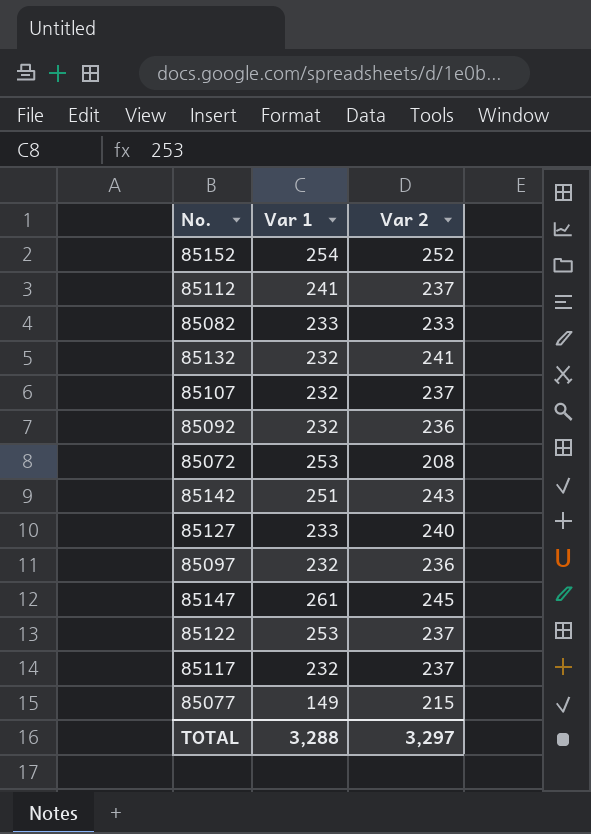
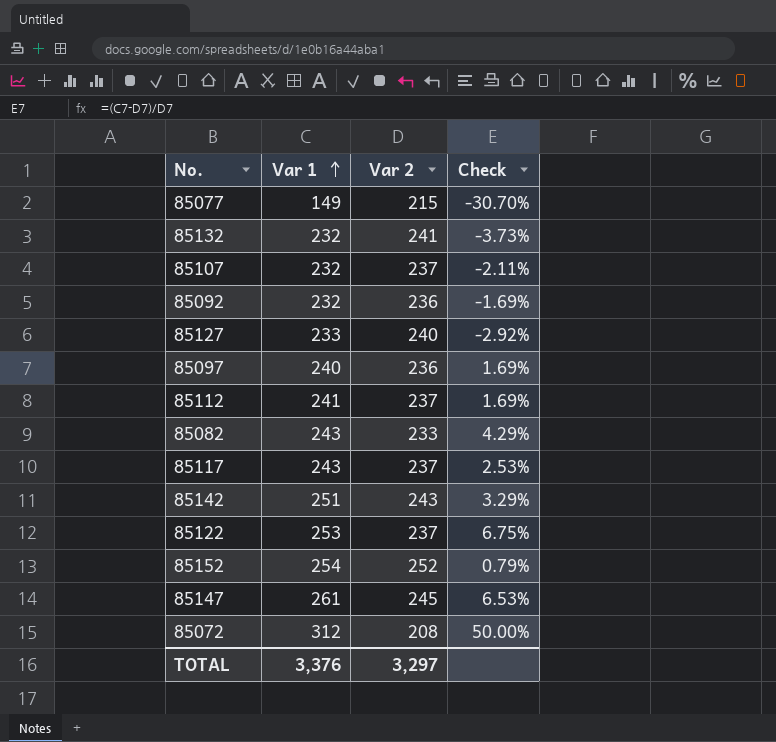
row order: none -> Var 1 ascending
column Check | formula: none -> ([Var 1] - [Var 2]) / [Var 2]
85097 | Var 1: 232 -> 240
85082 | Var 1: 233 -> 243
85117 | Var 1: 232 -> 243
85072 | Var 1: 253 -> 312
TOTAL | Var 1: 3,288 -> 3,376

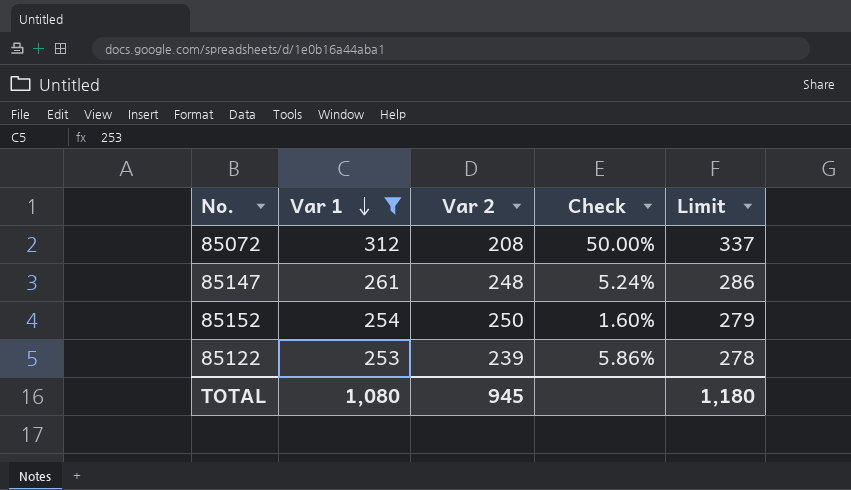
filter: none -> Var 1 >= 253
row order: Var 1 ascending -> Var 1 descending
column Limit | formula: none -> [Var 1] + 25
85147 | Var 2: 245 -> 248
85147 | Check: 6.53% -> 5.24%
85152 | Var 2: 252 -> 250
85152 | Check: 0.79% -> 1.60%
85122 | Var 2: 237 -> 239
85122 | Check: 6.75% -> 5.86%
TOTAL | Var 1: 3,376 -> 1,080
TOTAL | Var 2: 3,297 -> 945

